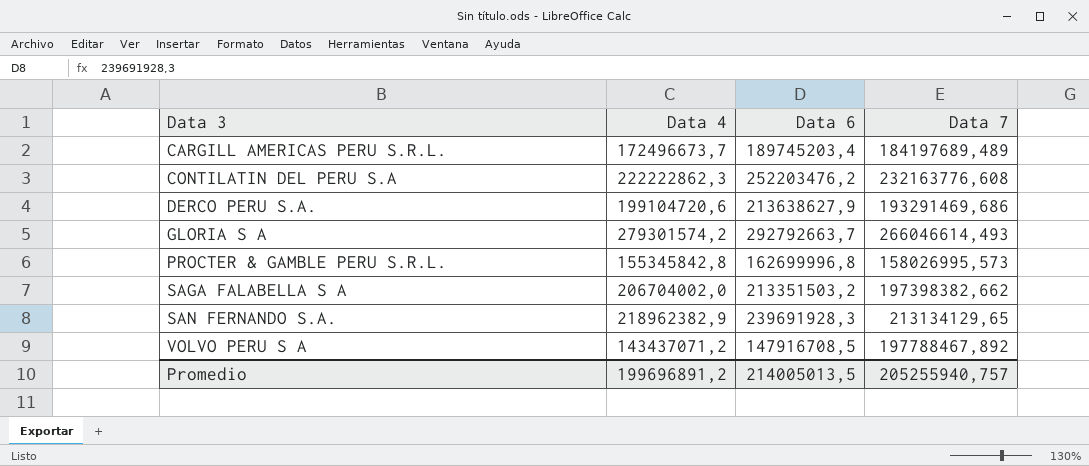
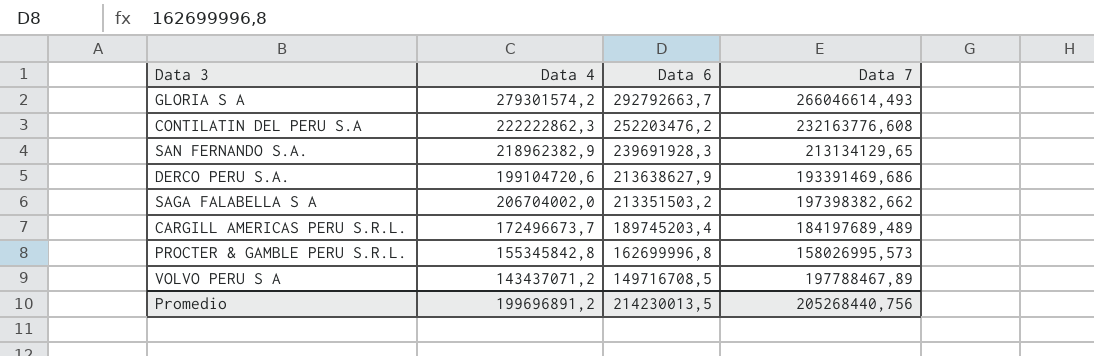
row order: Data 3 ascending -> Data 6 descending
DERCO PERU S.A. | Data 7: 193291469,686 -> 193391469,686
VOLVO PERU S A | Data 6: 147916708,5 -> 149716708,5
VOLVO PERU S A | Data 7: 197788467,892 -> 197788467,89
Promedio | Data 6: 214005013,5 -> 214230013,5
Promedio | Data 7: 205255940,757 -> 205268440,756

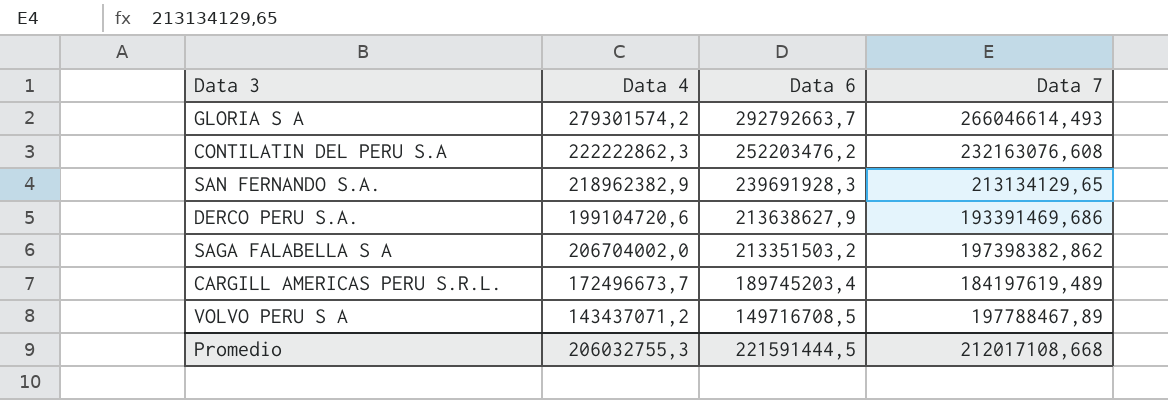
row PROCTER & GAMBLE PERU S.R.L.: 155345842,8 | 162699996,8 | 158026995,573 -> none
CONTILATIN DEL PERU S.A | Data 7: 232163776,608 -> 232163076,608
SAGA FALABELLA S A | Data 7: 197398382,662 -> 197398382,862
CARGILL AMERICAS PERU S.R.L. | Data 7: 184197689,489 -> 184197619,489
Promedio | Data 4: 199696891,2 -> 206032755,3
Promedio | Data 6: 214230013,5 -> 221591444,5
Promedio | Data 7: 205268440,756 -> 212017108,668

